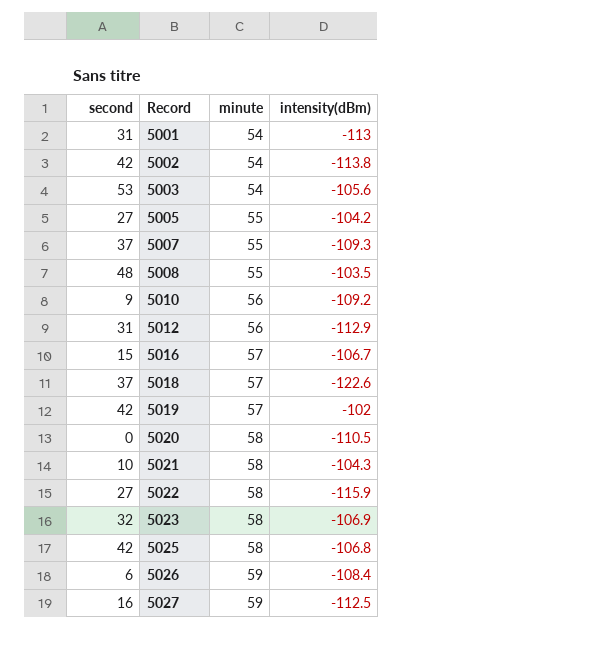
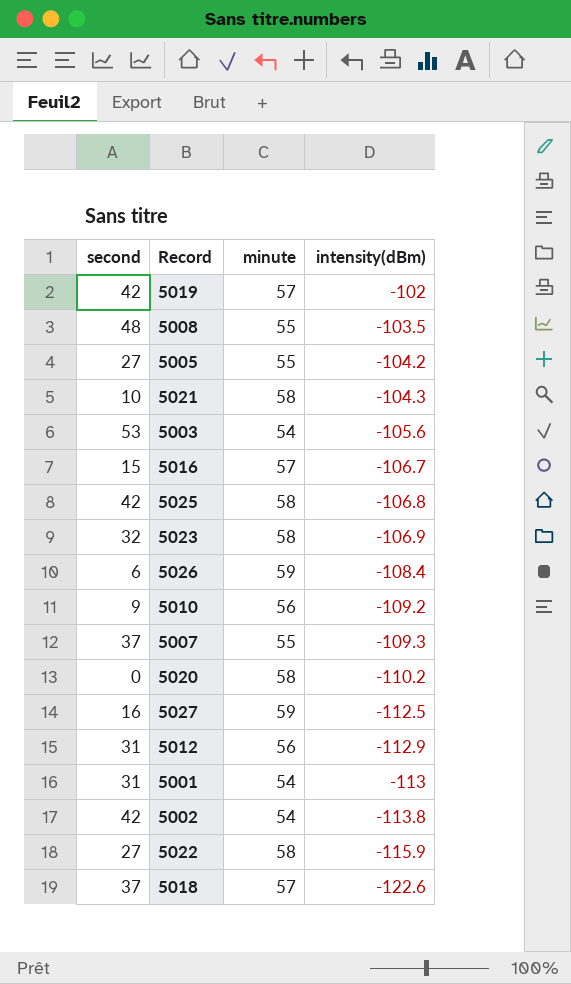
row order: Record ascending -> intensity(dBm) descending
5020 | intensity(dBm): -110.5 -> -110.2

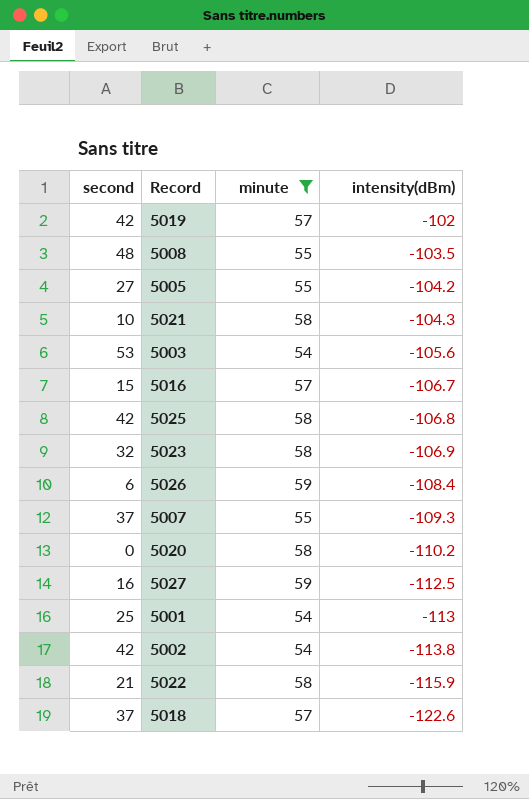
filter: none -> minute != 56
5001 | second: 31 -> 25
5022 | second: 27 -> 21

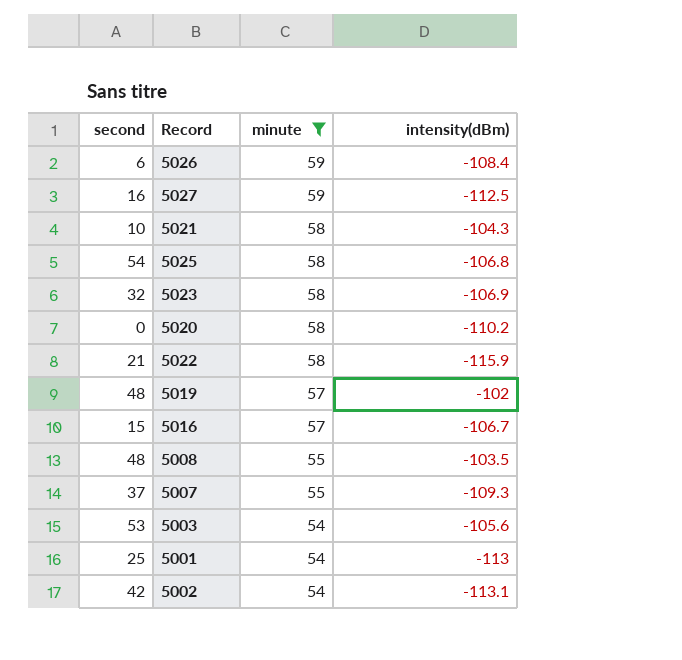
row order: intensity(dBm) descending -> minute descending
row 5005: 27 | 55 | -104.2 -> none
row 5018: 37 | 57 | -122.6 -> none
5025 | second: 42 -> 54
5019 | second: 42 -> 48
5002 | intensity(dBm): -113.8 -> -113.1

